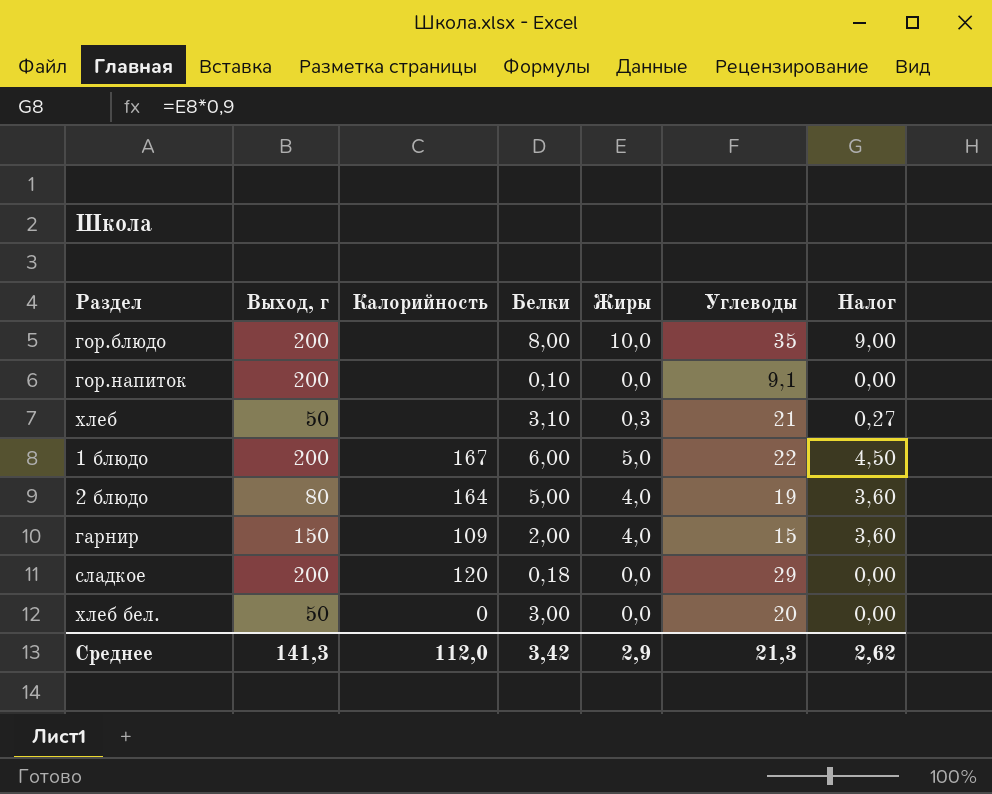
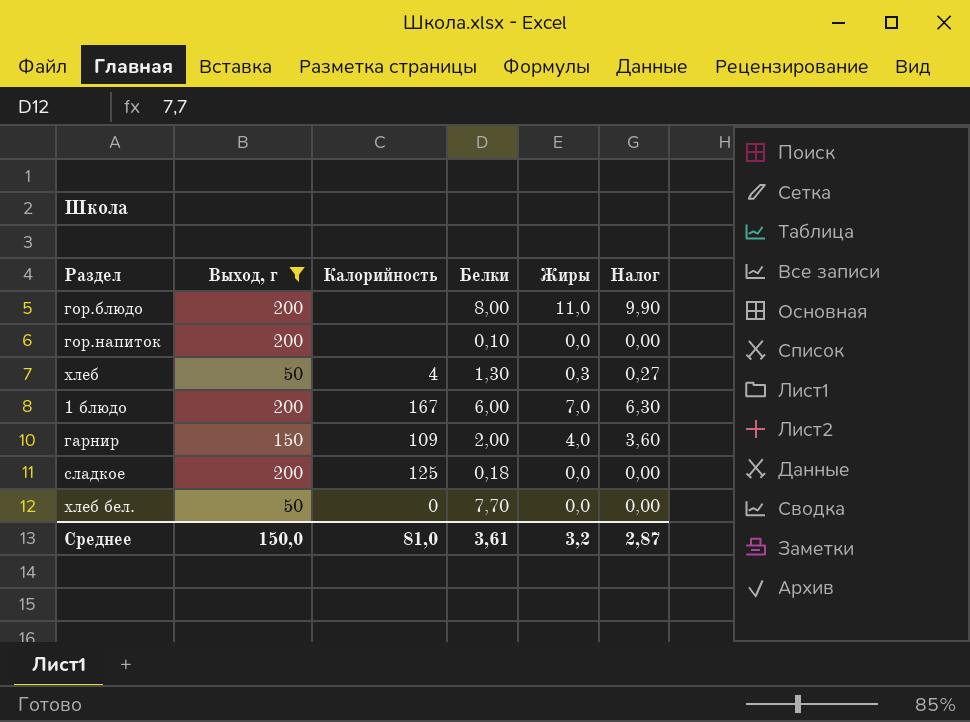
filter: none -> Выход, г != 80
column Углеводы | position: 6 -> none
гор.блюдо | Жиры: 10,0 -> 11,0
гор.блюдо | Налог: 9,00 -> 9,90
хлеб | Калорийность: none -> 4
хлеб | Белки: 3,10 -> 1,30
1 блюдо | Жиры: 5,0 -> 7,0
1 блюдо | Налог: 4,50 -> 6,30
сладкое | Калорийность: 120 -> 125
хлеб бел. | Белки: 3,00 -> 7,70
Среднее | Выход, г: 141,3 -> 150,0
Среднее | Калорийность: 112,0 -> 81,0
Среднее | Белки: 3,42 -> 3,61
Среднее | Жиры: 2,9 -> 3,2
Среднее | Налог: 2,62 -> 2,87

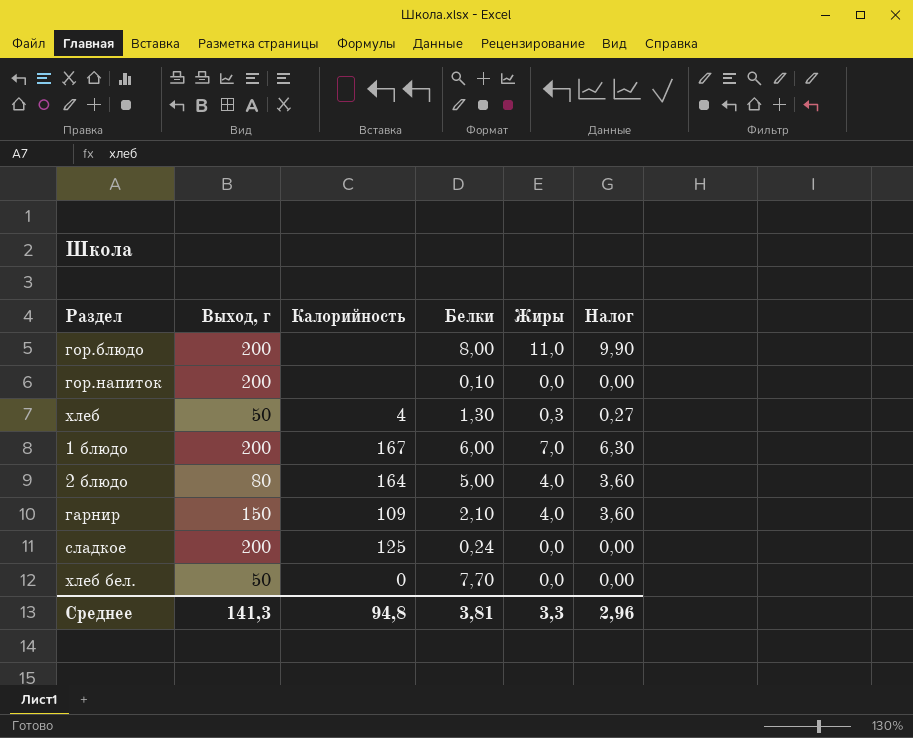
filter: Выход, г != 80 -> none
гарнир | Белки: 2,00 -> 2,10
сладкое | Белки: 0,18 -> 0,24
Среднее | Выход, г: 150,0 -> 141,3
Среднее | Калорийность: 81,0 -> 94,8
Среднее | Белки: 3,61 -> 3,81
Среднее | Жиры: 3,2 -> 3,3
Среднее | Налог: 2,87 -> 2,96

